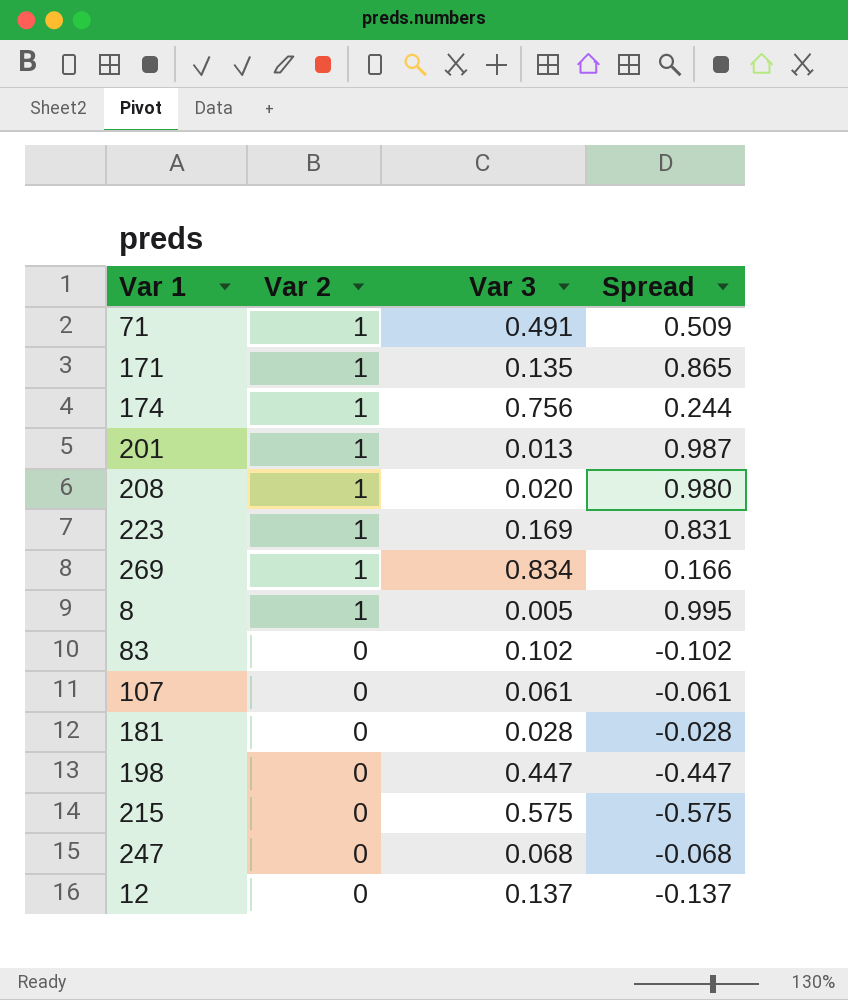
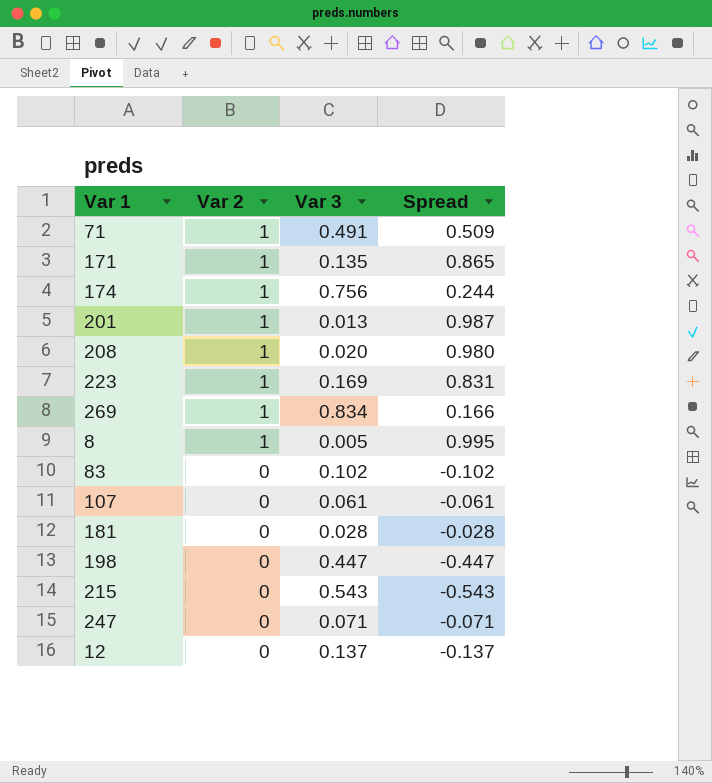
215 | Var 3: 0.575 -> 0.543
215 | Spread: -0.575 -> -0.543
247 | Var 3: 0.068 -> 0.071
247 | Spread: -0.068 -> -0.071

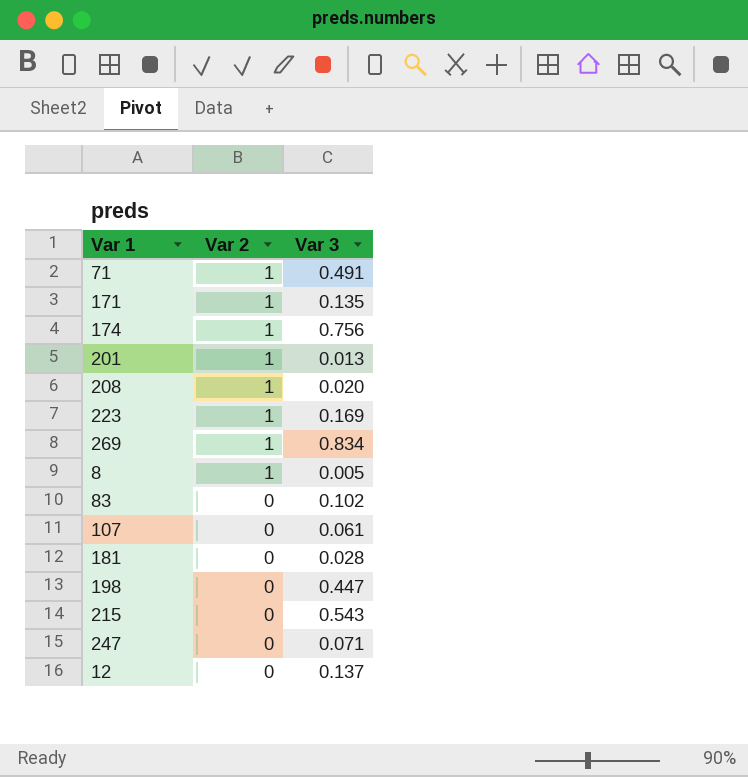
column Spread | formula: [Var 2] - [Var 3] -> none

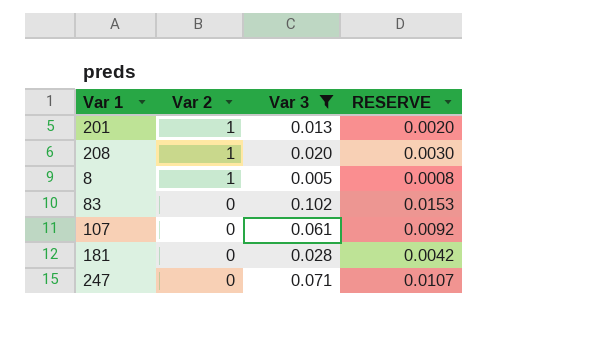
filter: none -> Var 3 <= 0.102
column RESERVE | formula: none -> [Var 3] * 0.15

